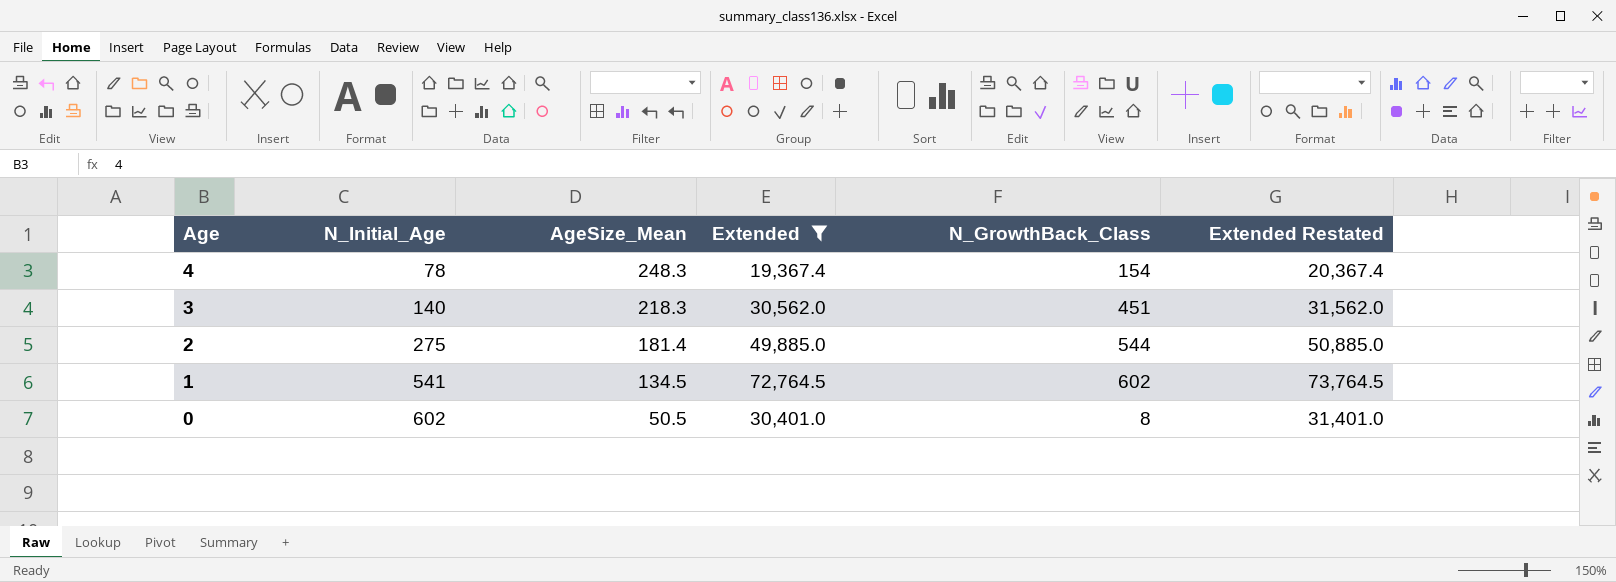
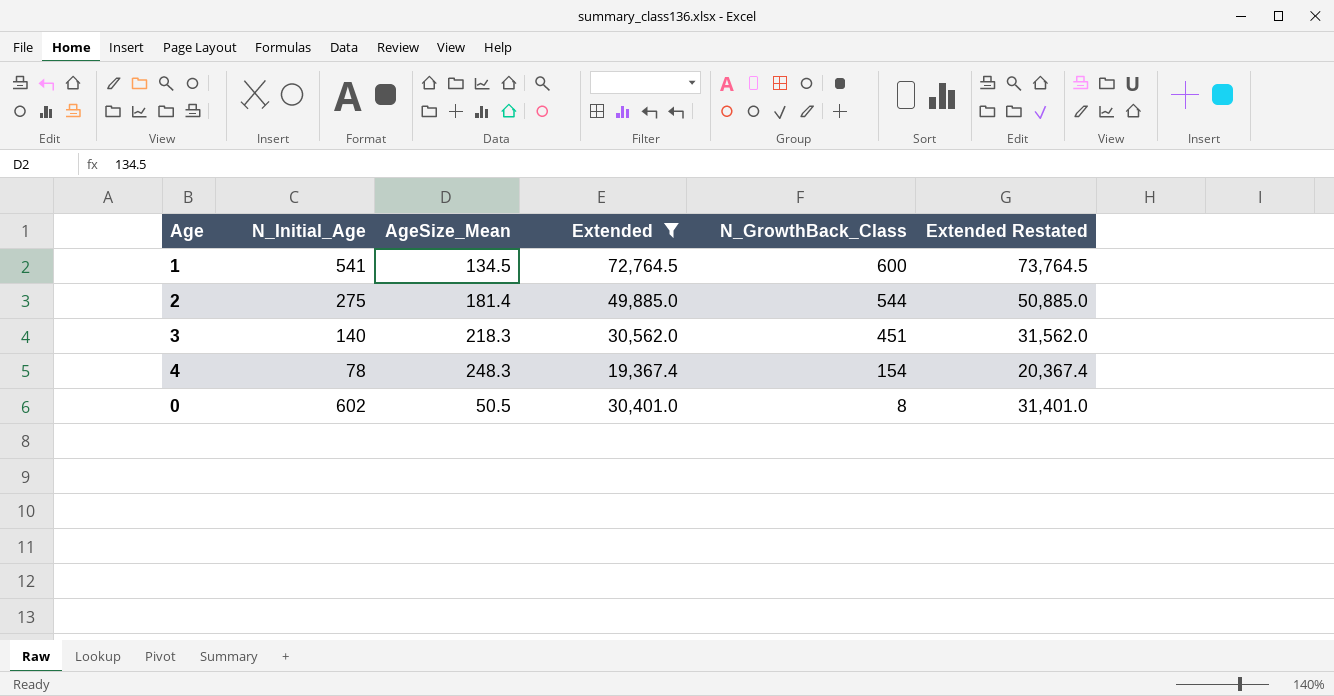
row order: Age descending -> N_GrowthBack_Class descending
1 | N_GrowthBack_Class: 602 -> 600

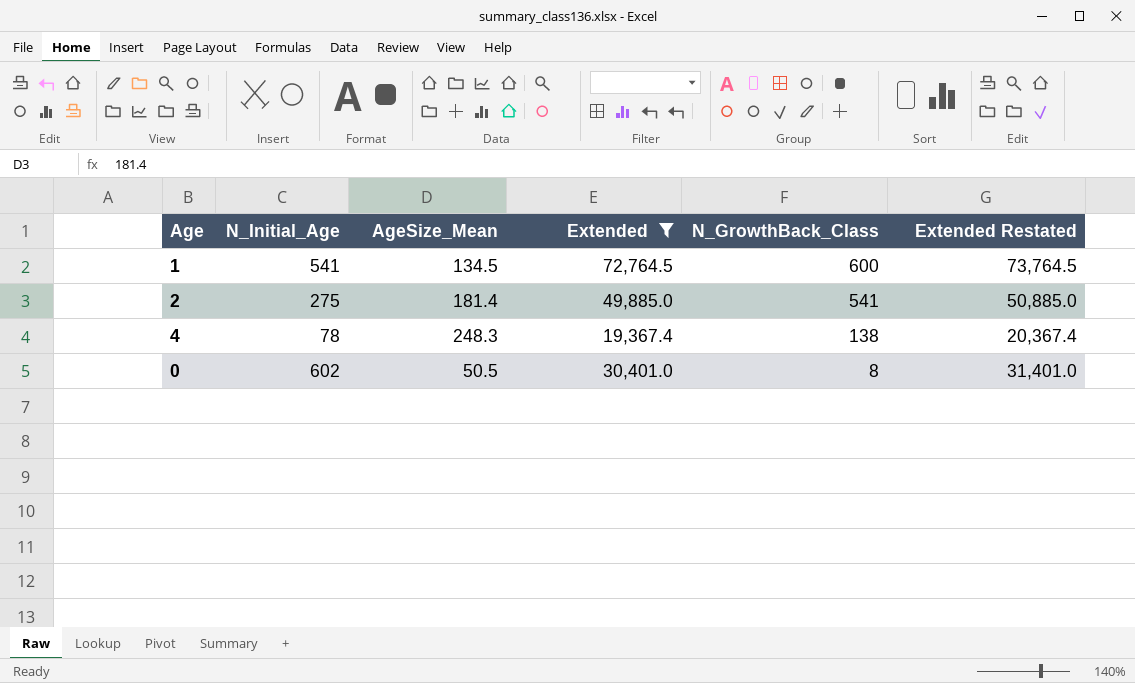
row 3: 140 | 218.3 | 30,562.0 | 451 | 31,562.0 -> none
2 | N_GrowthBack_Class: 544 -> 541
4 | N_GrowthBack_Class: 154 -> 138

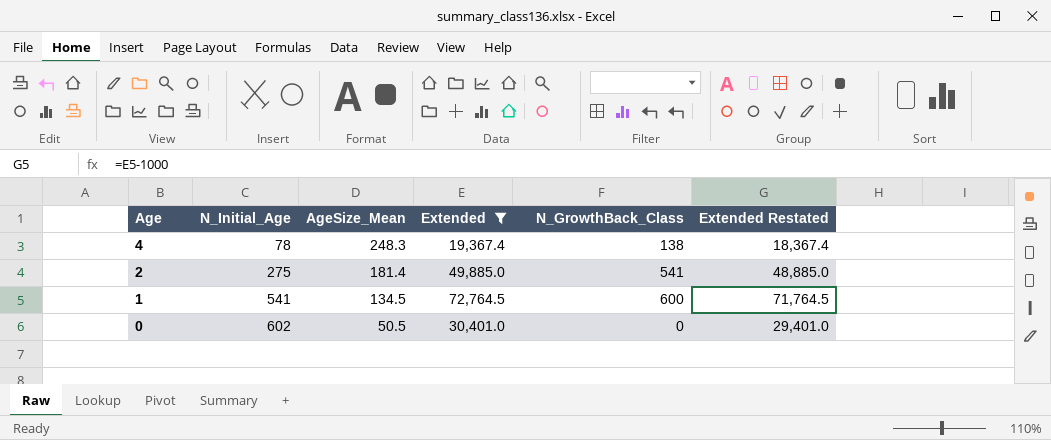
row order: N_GrowthBack_Class descending -> Age descending
column Extended Restated | formula: [Extended] + 1000 -> [Extended] - 1000
0 | N_GrowthBack_Class: 8 -> 0

